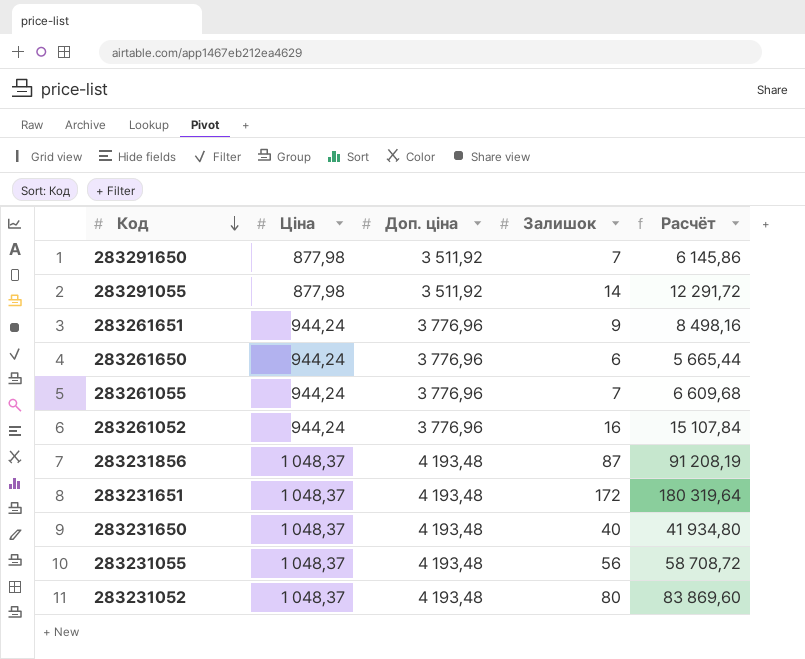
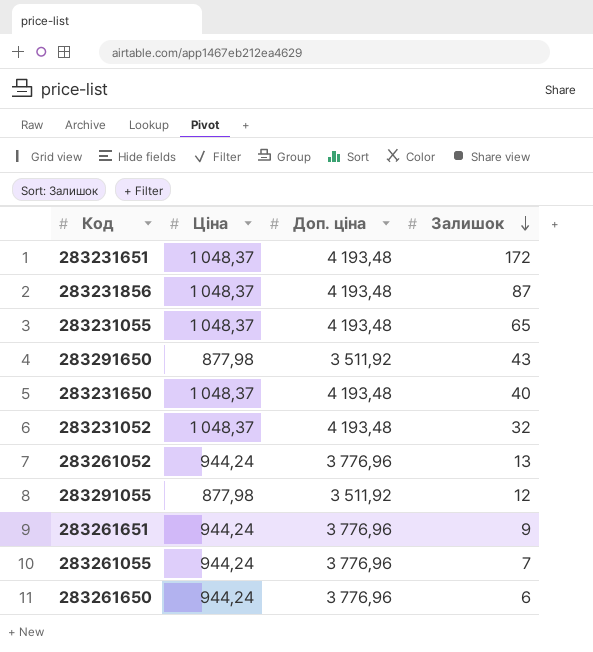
row order: Код descending -> Залишок descending
column Расчёт | formula: [Ціна] * [Залишок] -> none
283231055 | Залишок: 56 -> 65
283291650 | Залишок: 7 -> 43
283231052 | Залишок: 80 -> 32
283261052 | Залишок: 16 -> 13
283291055 | Залишок: 14 -> 12

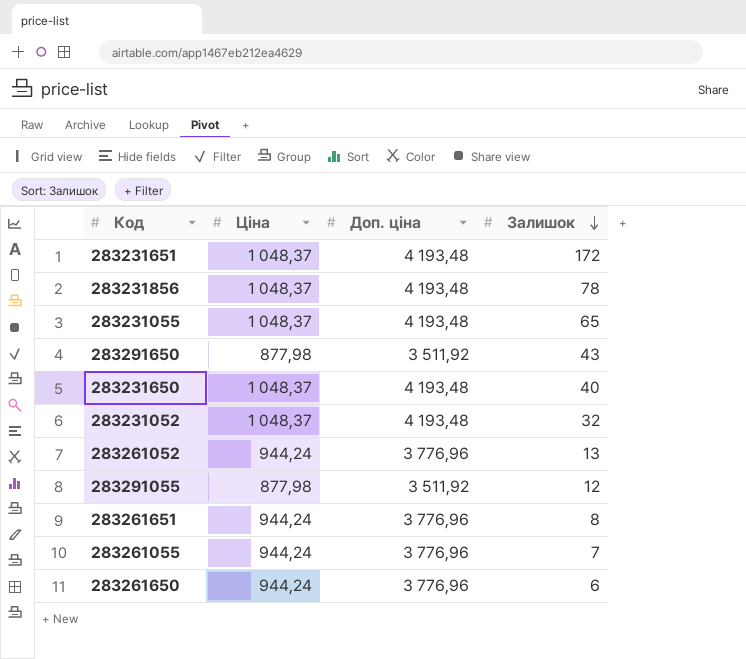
283231856 | Залишок: 87 -> 78
283261651 | Залишок: 9 -> 8

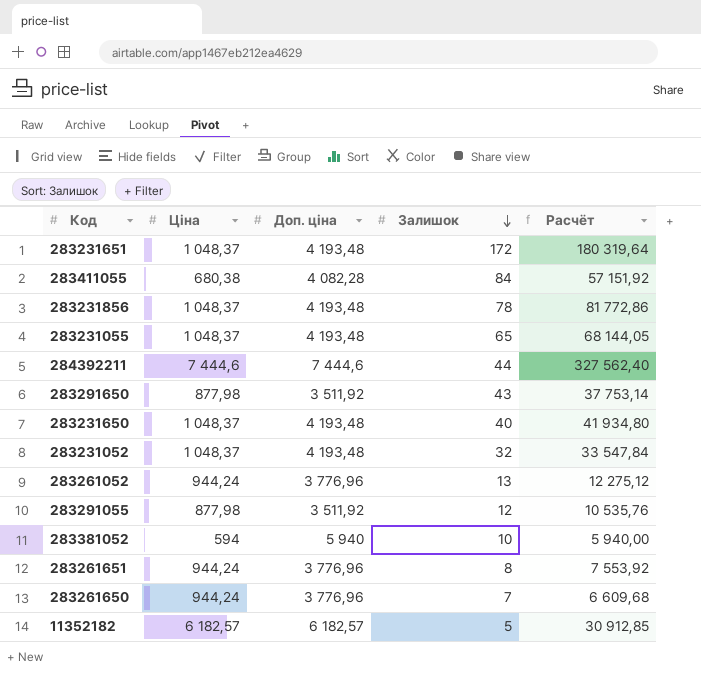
column Расчёт | formula: none -> [Ціна] * [Залишок]
row 283261055: 944,24 | 3 776,96 | 7 -> none
row 283411055: none -> 680,38 | 4 082,28 | 84 | 57 151,92
row 284392211: none -> 7 444,6 | 7 444,6 | 44 | 327 562,40
row 283381052: none -> 594 | 5 940 | 10 | 5 940,00
283261650 | Залишок: 6 -> 7
row 11352182: none -> 6 182,57 | 6 182,57 | 5 | 30 912,85

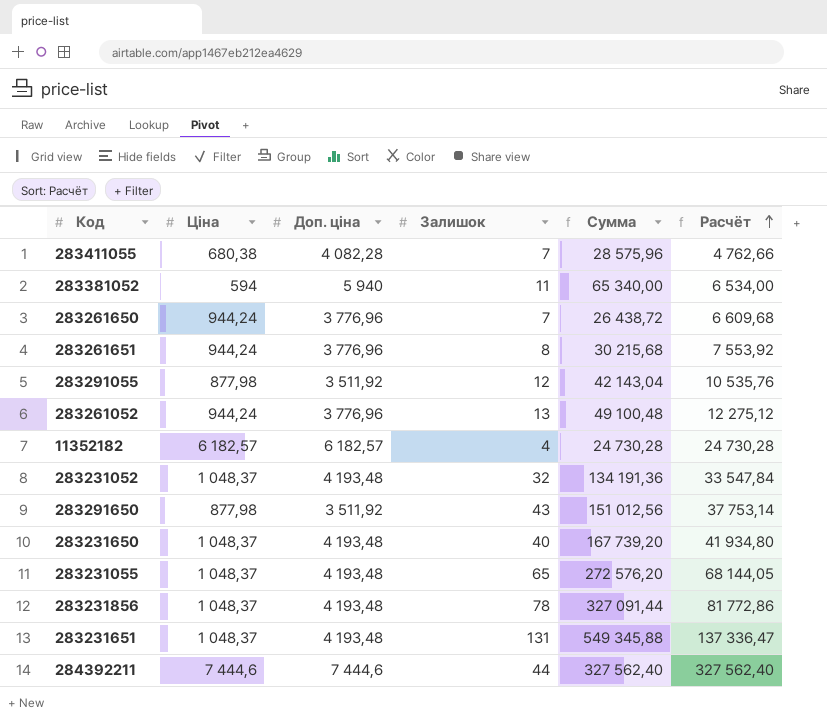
row order: Залишок descending -> Расчёт ascending
column Сумма | formula: none -> [Доп. ціна] * [Залишок]
283411055 | Залишок: 84 -> 7
283411055 | Расчёт: 57 151,92 -> 4 762,66
283381052 | Залишок: 10 -> 11
283381052 | Расчёт: 5 940,00 -> 6 534,00
11352182 | Залишок: 5 -> 4
11352182 | Расчёт: 30 912,85 -> 24 730,28
283231651 | Залишок: 172 -> 131
283231651 | Расчёт: 180 319,64 -> 137 336,47

